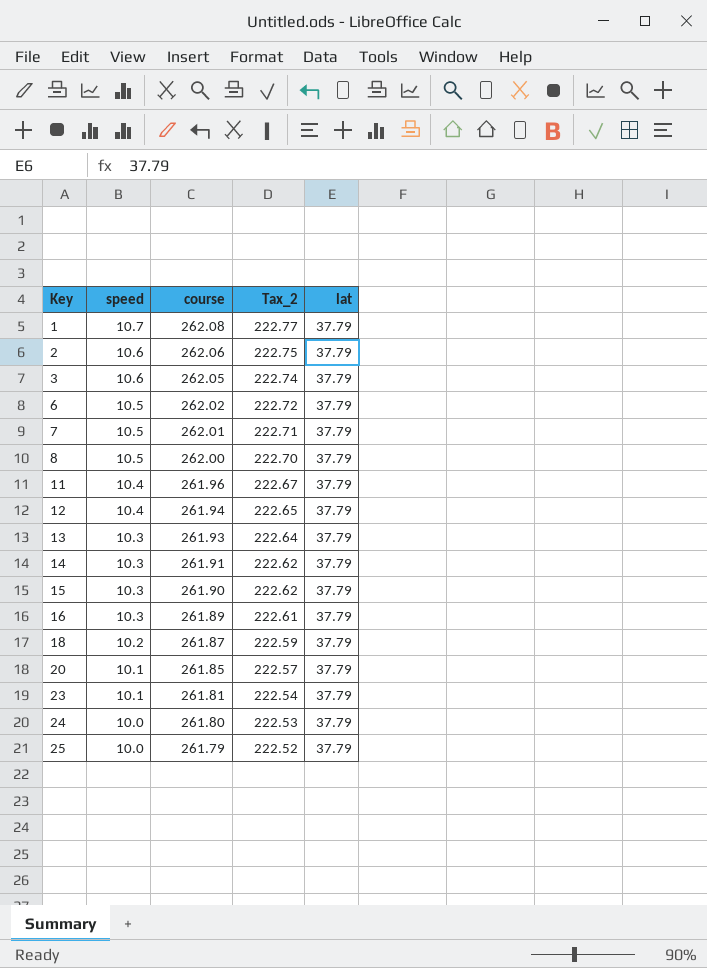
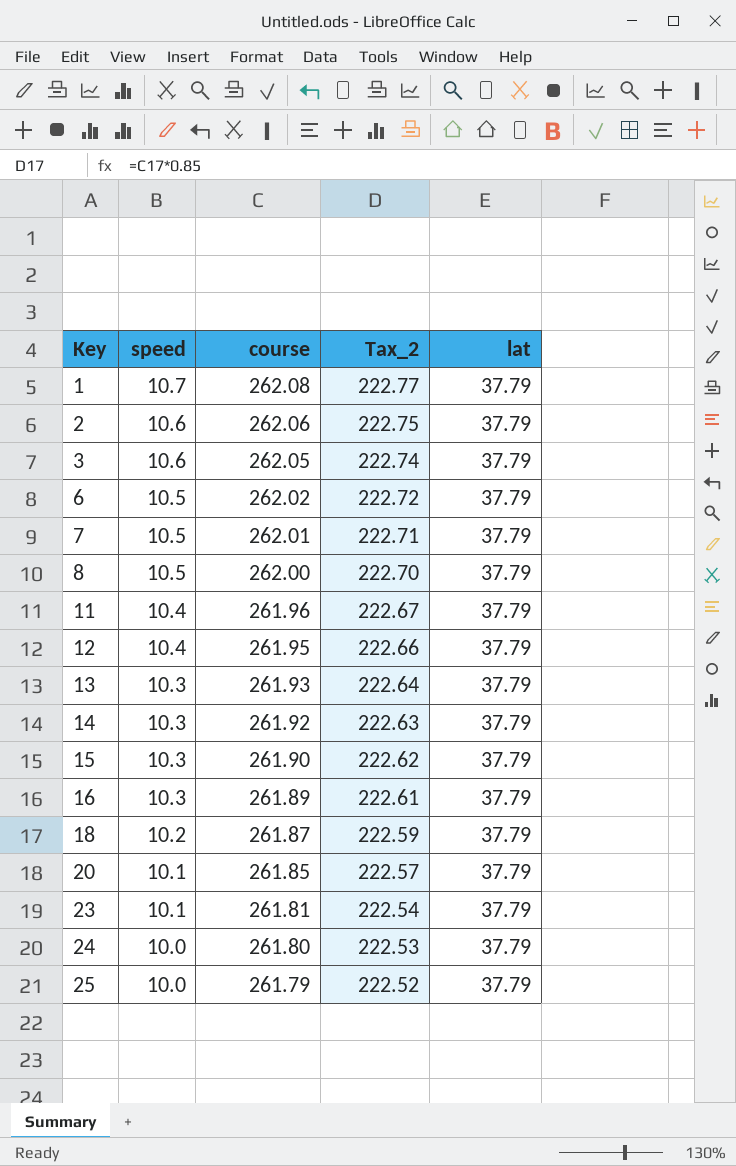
12 | course: 261.94 -> 261.95
12 | Tax_2: 222.65 -> 222.66
14 | course: 261.91 -> 261.92
14 | Tax_2: 222.62 -> 222.63

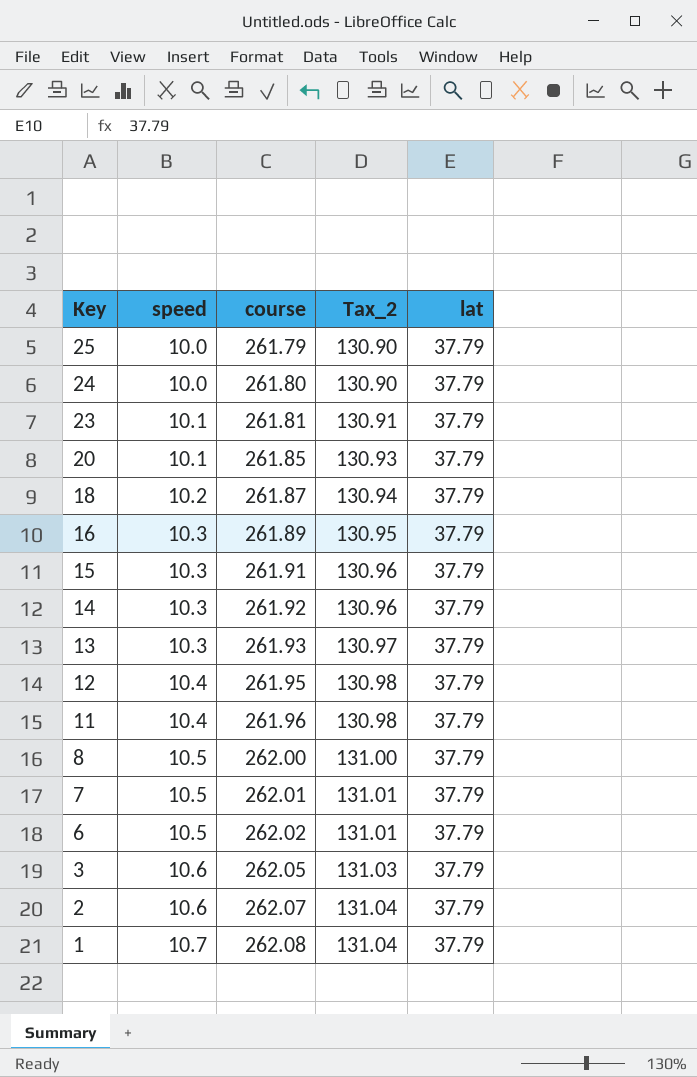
row order: Key ascending -> Key descending
column Tax_2 | formula: [course] * 0.85 -> [course] * 0.5
15 | course: 261.90 -> 261.91
2 | course: 262.06 -> 262.07

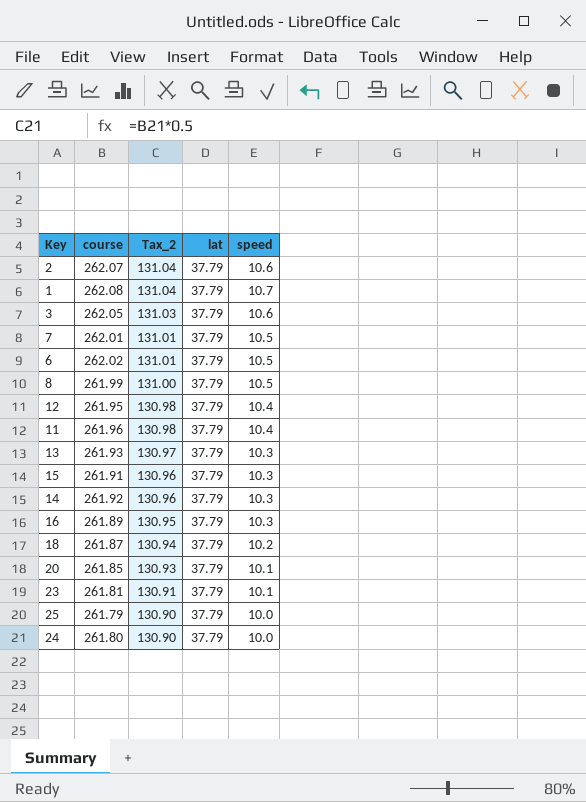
row order: Key descending -> Tax_2 descending
column speed | position: 2 -> 5
8 | course: 262.00 -> 261.99

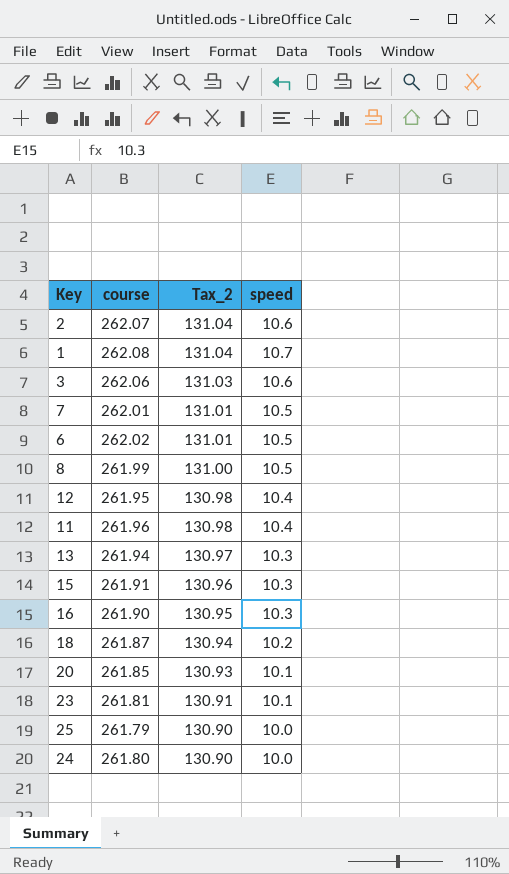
column lat | position: 4 -> none
row 14: 261.92 | 130.96 | 37.79 | 10.3 -> none
3 | course: 262.05 -> 262.06
13 | course: 261.93 -> 261.94
16 | course: 261.89 -> 261.90

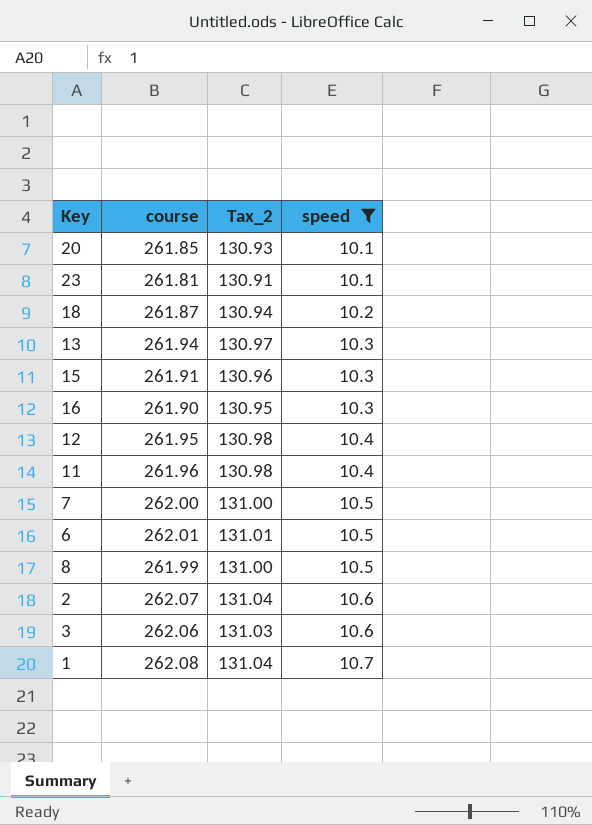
filter: none -> speed != 10.0
row order: Tax_2 descending -> speed ascending
7 | course: 262.01 -> 262.00
7 | Tax_2: 131.01 -> 131.00
6 | course: 262.02 -> 262.01

